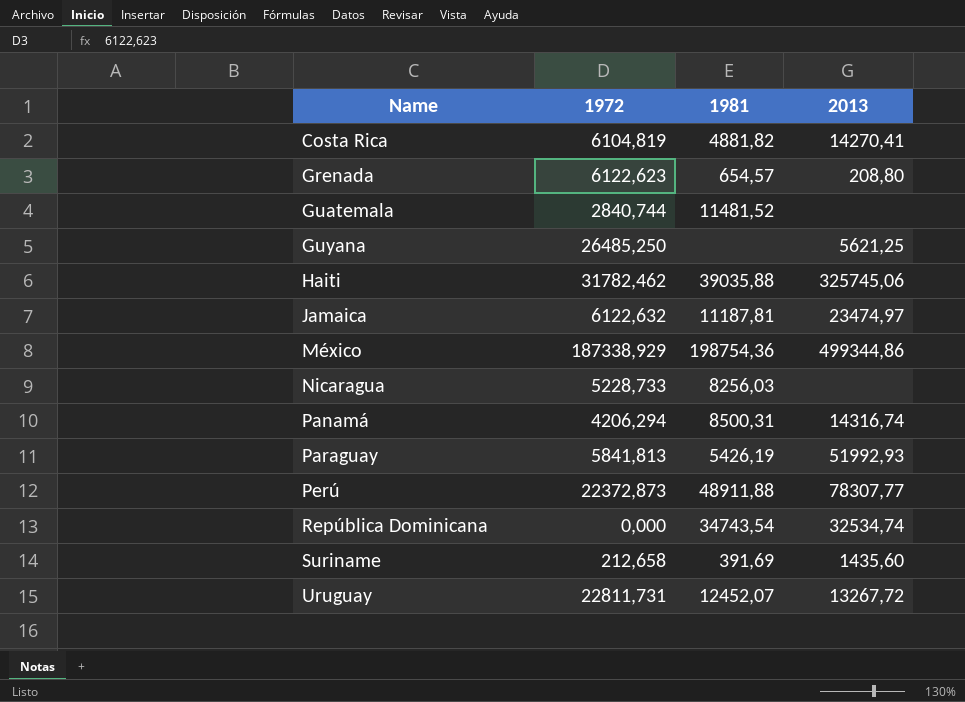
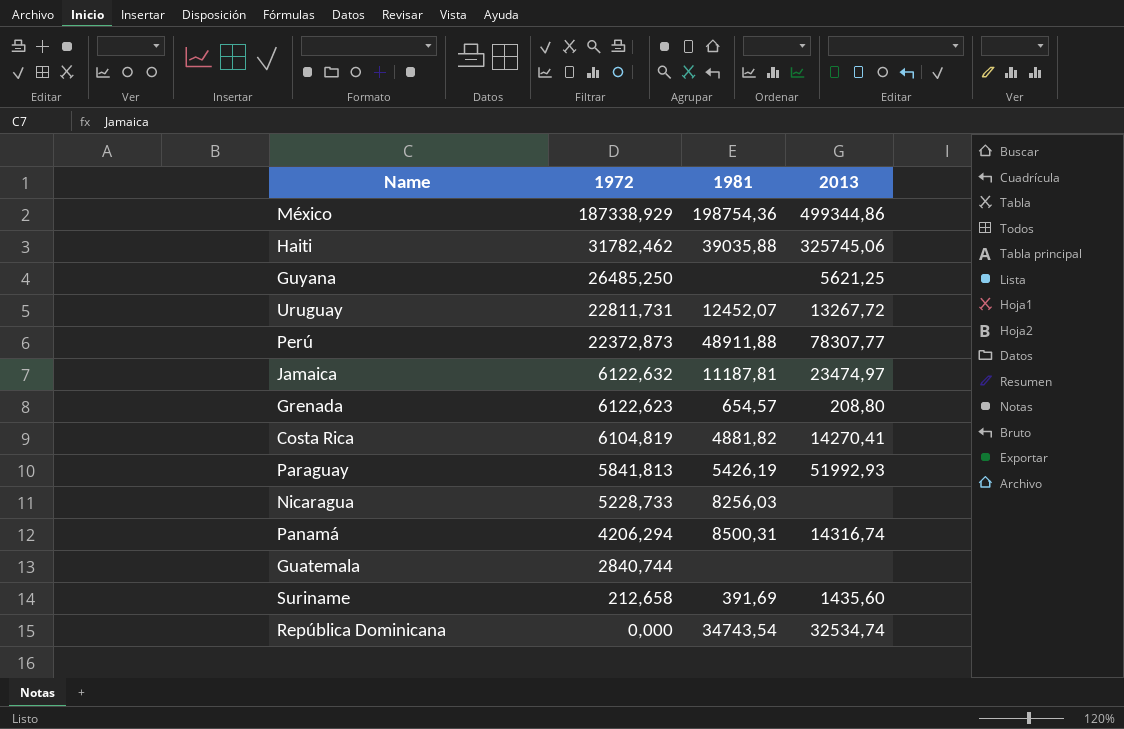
row order: Name ascending -> 1972 descending
Guatemala | 1981: 11481,52 -> none

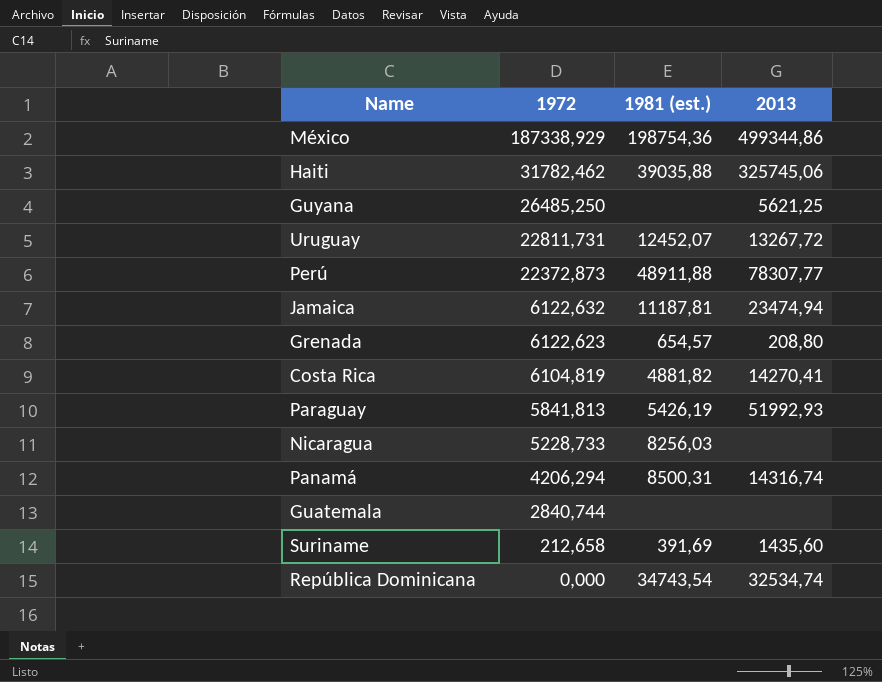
column name: 1981 -> 1981 (est.)
Jamaica | 2013: 23474,97 -> 23474,94

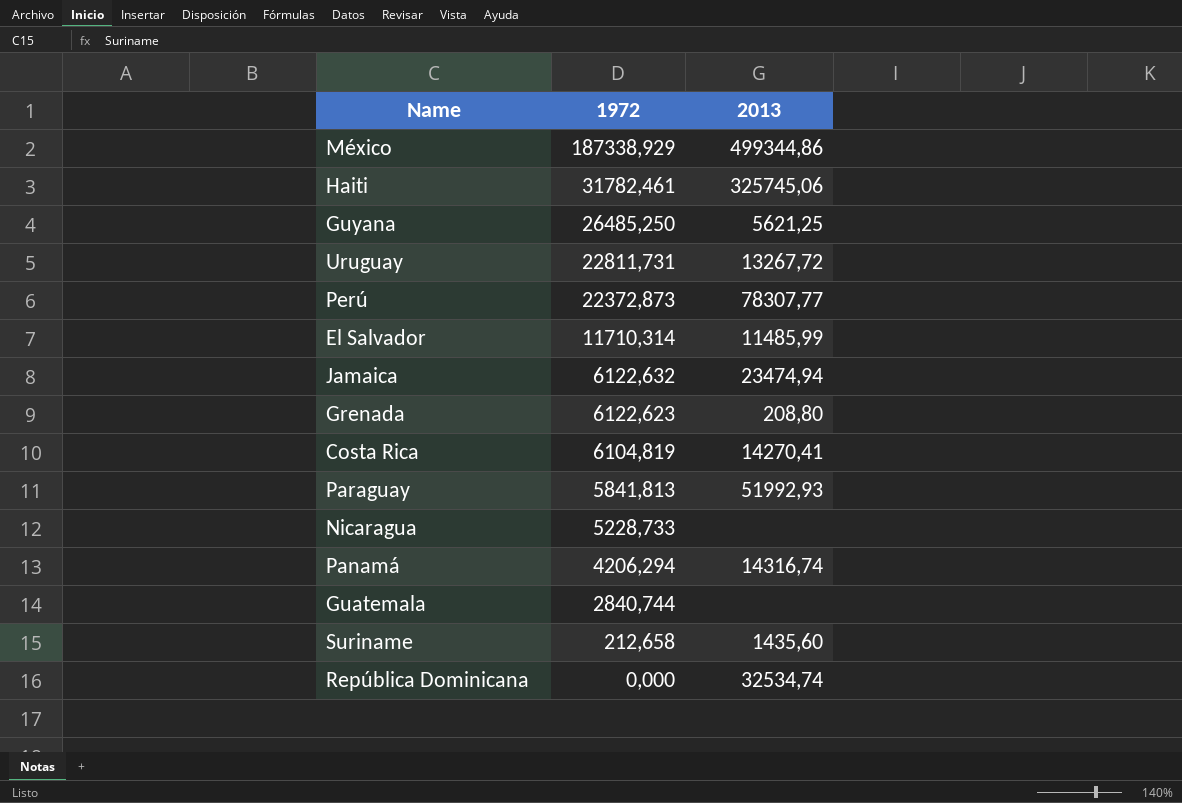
column 1981 (est.) | position: 3 -> none
Haiti | 1972: 31782,462 -> 31782,461
row El Salvador: none -> 11710,314 | 11485,99

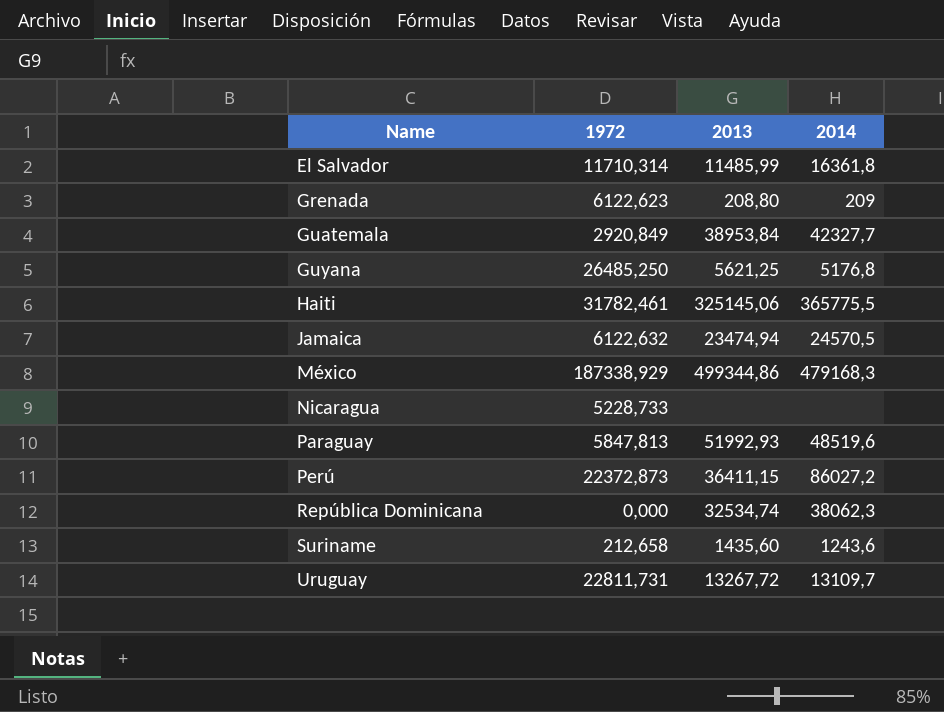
row order: 1972 descending -> Name ascending
column 2014 | position: none -> 4
row Costa Rica: 6104,819 | 14270,41 -> none
row Panamá: 4206,294 | 14316,74 -> none
Guatemala | 1972: 2840,744 -> 2920,849
Guatemala | 2013: none -> 38953,84
Haiti | 2013: 325745,06 -> 325145,06
Paraguay | 1972: 5841,813 -> 5847,813
Perú | 2013: 78307,77 -> 36411,15

